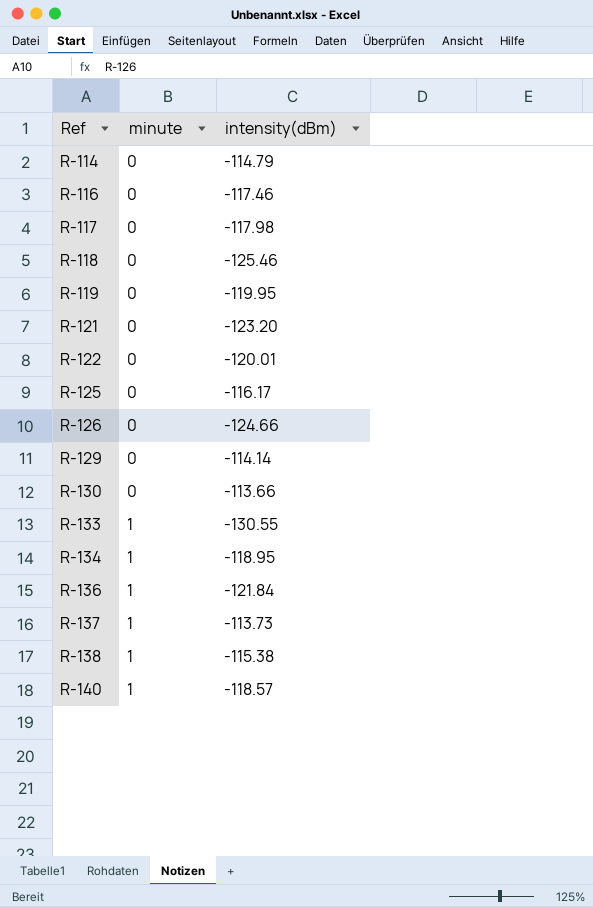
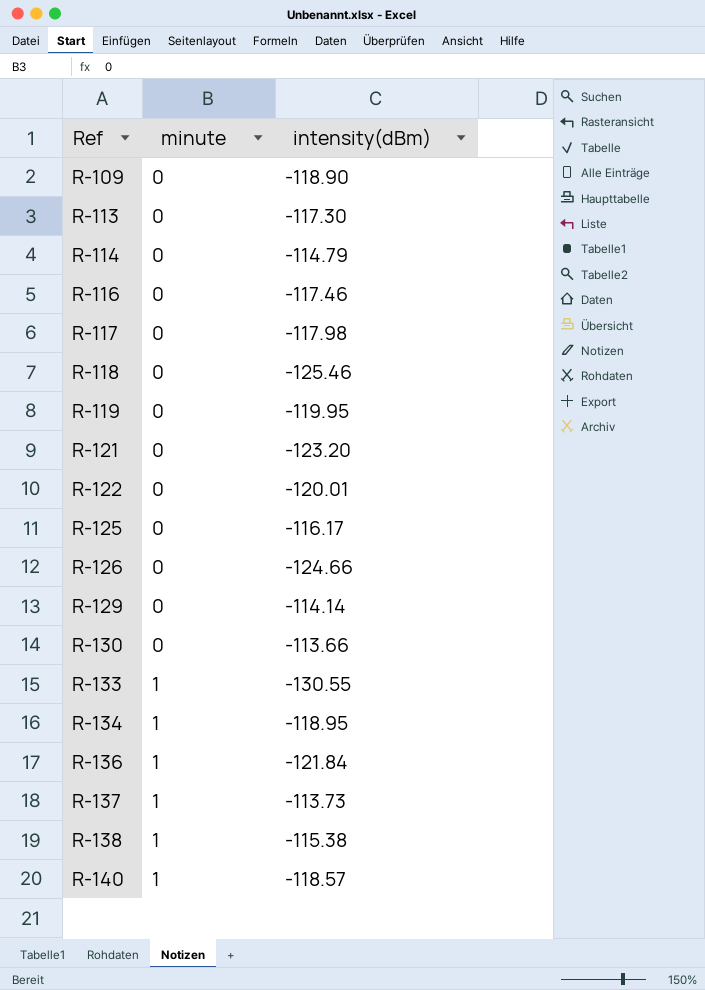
row R-109: none -> 0 | -118.90
row R-113: none -> 0 | -117.30

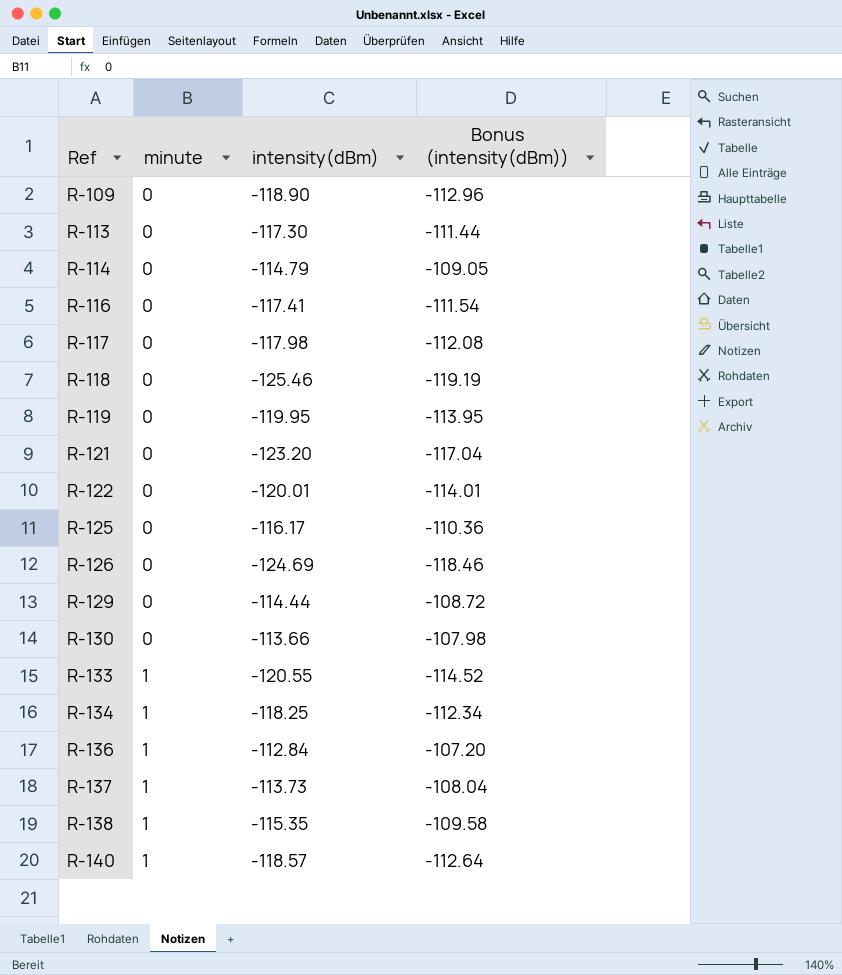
column Bonus (intensity(dBm)) | formula: none -> [intensity(dBm)] * 0.95
R-116 | intensity(dBm): -117.46 -> -117.41
R-126 | intensity(dBm): -124.66 -> -124.69
R-129 | intensity(dBm): -114.14 -> -114.44
R-133 | intensity(dBm): -130.55 -> -120.55
R-134 | intensity(dBm): -118.95 -> -118.25
R-136 | intensity(dBm): -121.84 -> -112.84
R-138 | intensity(dBm): -115.38 -> -115.35

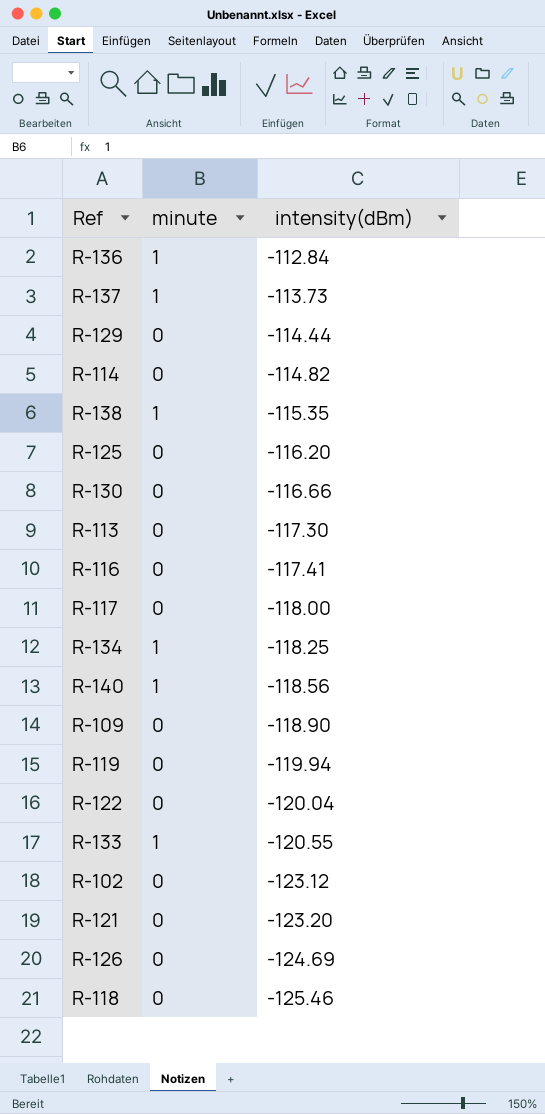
row order: Ref ascending -> intensity(dBm) descending
column Bonus (intensity(dBm)) | formula: [intensity(dBm)] * 0.95 -> none
R-114 | intensity(dBm): -114.79 -> -114.82
R-125 | intensity(dBm): -116.17 -> -116.20
R-130 | intensity(dBm): -113.66 -> -116.66
R-117 | intensity(dBm): -117.98 -> -118.00
R-140 | intensity(dBm): -118.57 -> -118.56
R-119 | intensity(dBm): -119.95 -> -119.94
R-122 | intensity(dBm): -120.01 -> -120.04
row R-102: none -> 0 | -123.12

